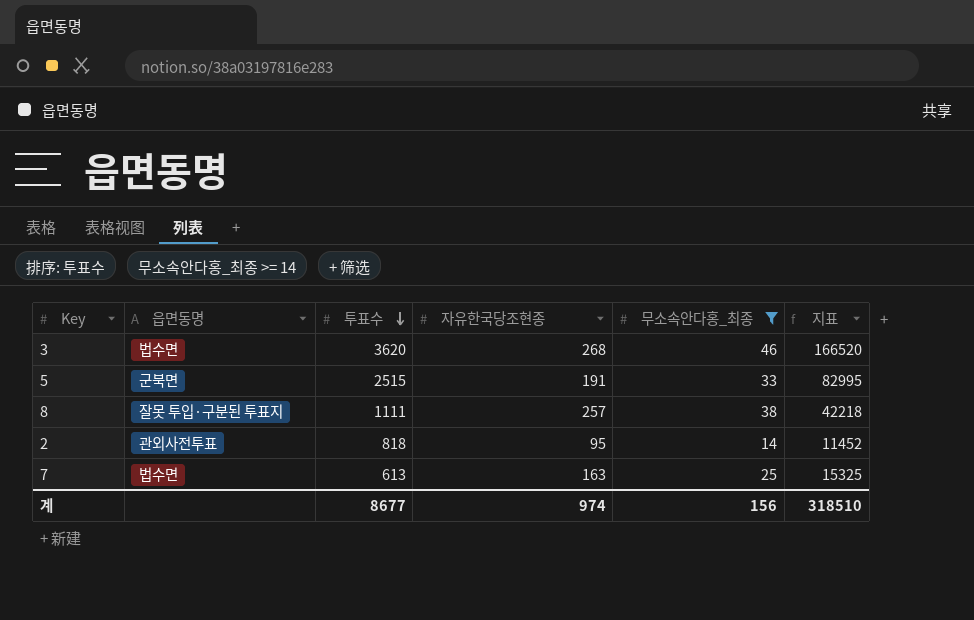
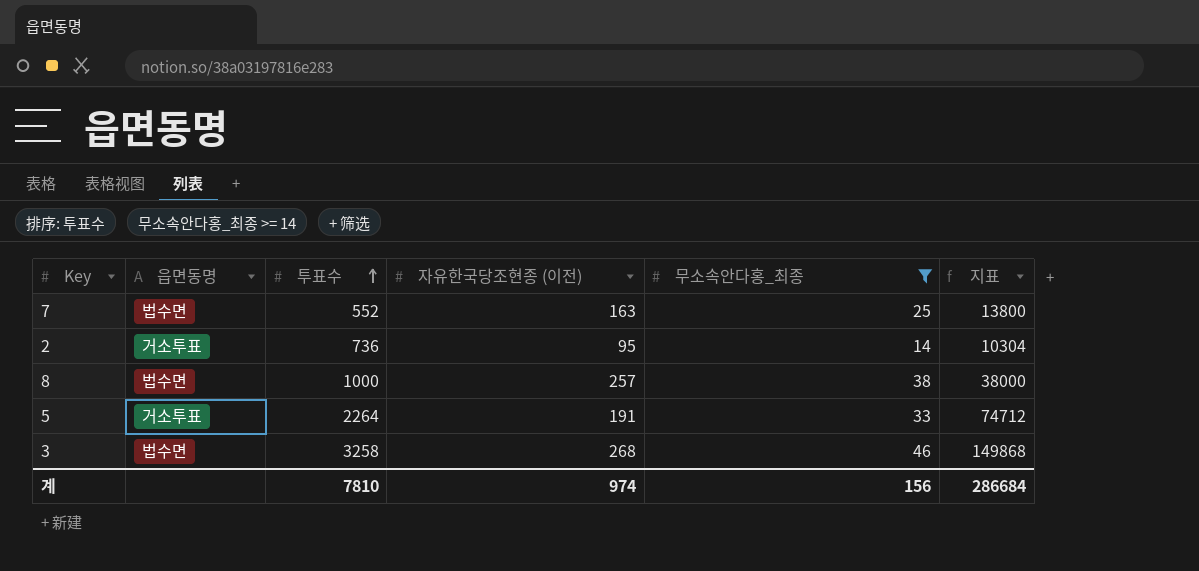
row order: 투표수 descending -> 투표수 ascending
column name: 자유한국당조현종 -> 자유한국당조현종 (이전)
7 | 투표수: 613 -> 552
7 | 지표: 15325 -> 13800
2 | 읍면동명: 관외사전투표 -> 거소투표
2 | 투표수: 818 -> 736
2 | 지표: 11452 -> 10304
8 | 읍면동명: 잘못 투입·구분된 투표지 -> 법수면
8 | 투표수: 1111 -> 1000
8 | 지표: 42218 -> 38000
5 | 읍면동명: 군북면 -> 거소투표
5 | 투표수: 2515 -> 2264
5 | 지표: 82995 -> 74712
3 | 투표수: 3620 -> 3258
3 | 지표: 166520 -> 149868
계 | 투표수: 8677 -> 7810
계 | 지표: 318510 -> 286684

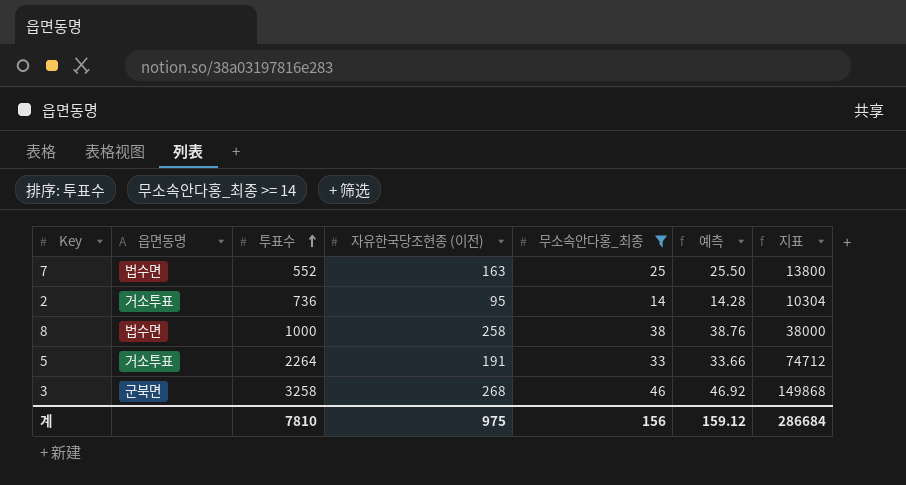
column 예측 | formula: none -> [무소속안다홍_최종] * 1.02
8 | 자유한국당조현종 (이전): 257 -> 258
3 | 읍면동명: 법수면 -> 군북면
계 | 자유한국당조현종 (이전): 974 -> 975

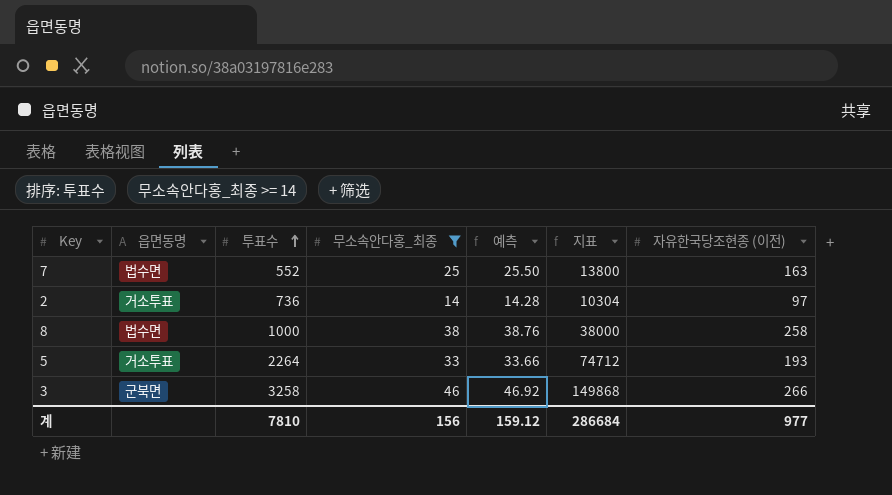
column 자유한국당조현종 (이전) | position: 4 -> 7
2 | 자유한국당조현종 (이전): 95 -> 97
5 | 자유한국당조현종 (이전): 191 -> 193
3 | 자유한국당조현종 (이전): 268 -> 266
계 | 자유한국당조현종 (이전): 975 -> 977

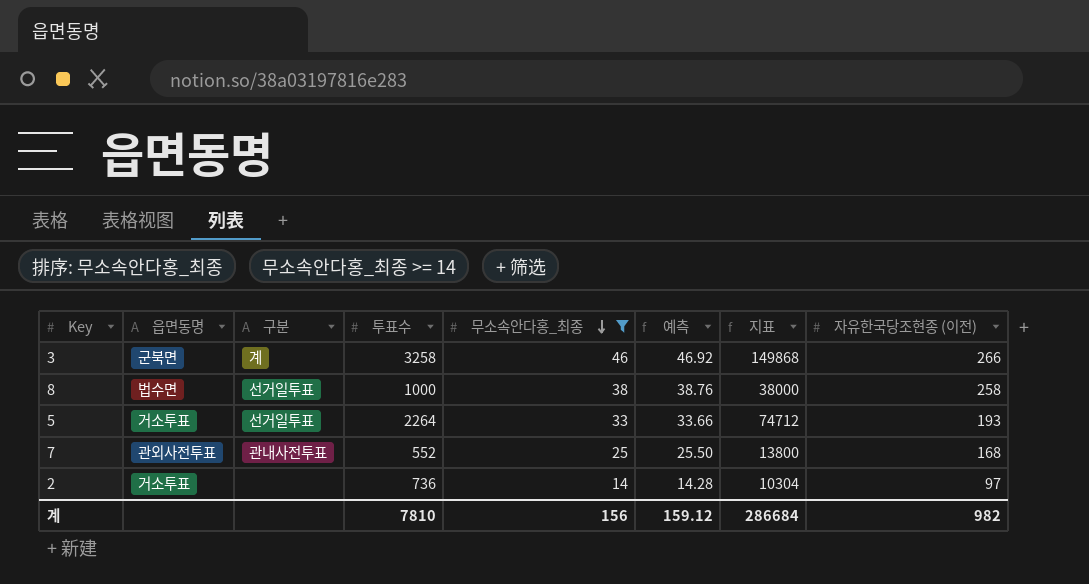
row order: 투표수 ascending -> 무소속안다홍_최종 descending
column 구분 | position: none -> 3
7 | 읍면동명: 법수면 -> 관외사전투표
7 | 자유한국당조현종 (이전): 163 -> 168
계 | 자유한국당조현종 (이전): 977 -> 982

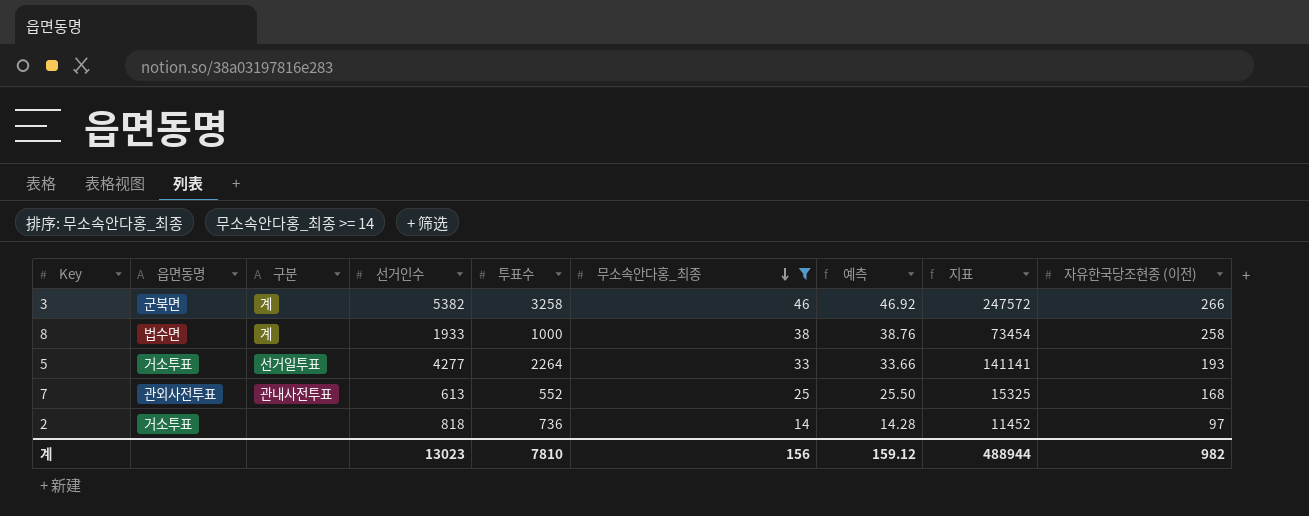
column 선거인수 | position: none -> 4
column 지표 | formula: [투표수] * [무소속안다홍_최종] -> [선거인수] * [무소속안다홍_최종]
8 | 구분: 선거일투표 -> 계
계 | 지표: 286684 -> 488944

